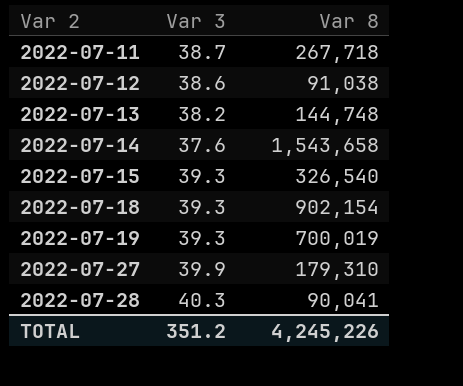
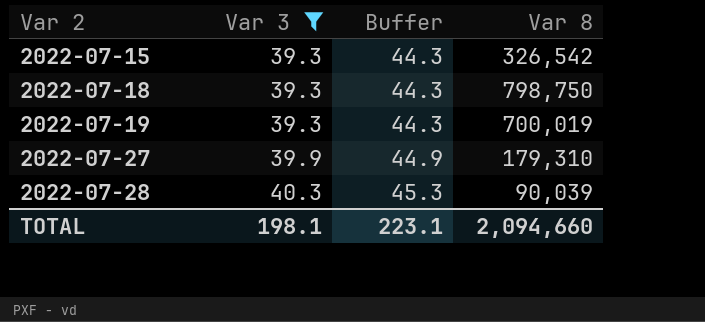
filter: none -> Var 3 >= 39.3
column Buffer | formula: none -> [Var 3] + 5
2022-07-15 | Var 8: 326,540 -> 326,542
2022-07-18 | Var 8: 902,154 -> 798,750
2022-07-28 | Var 8: 90,041 -> 90,039
TOTAL | Var 3: 351.2 -> 198.1
TOTAL | Var 8: 4,245,226 -> 2,094,660

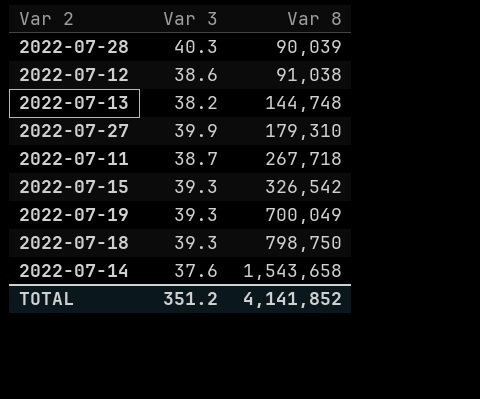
filter: Var 3 >= 39.3 -> none
row order: Var 2 ascending -> Var 8 ascending
column Buffer | formula: [Var 3] + 5 -> none
2022-07-19 | Var 8: 700,019 -> 700,049
TOTAL | Var 3: 198.1 -> 351.2
TOTAL | Var 8: 2,094,660 -> 4,141,852

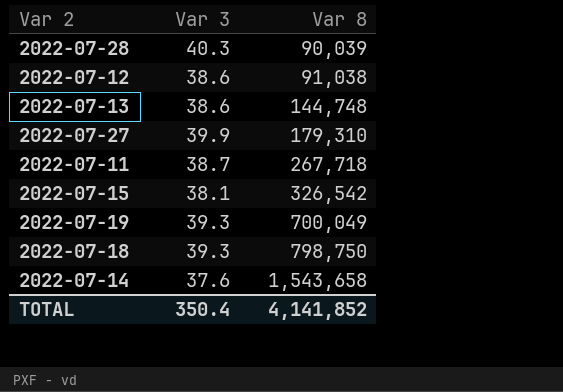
2022-07-13 | Var 3: 38.2 -> 38.6
2022-07-15 | Var 3: 39.3 -> 38.1
TOTAL | Var 3: 351.2 -> 350.4

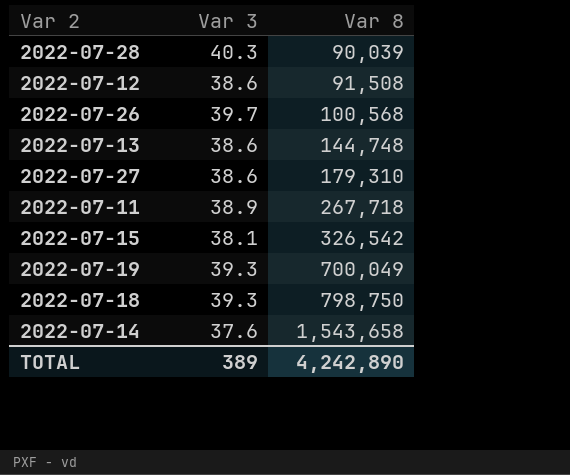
2022-07-12 | Var 8: 91,038 -> 91,508
row 2022-07-26: none -> 39.7 | 100,568
2022-07-27 | Var 3: 39.9 -> 38.6
2022-07-11 | Var 3: 38.7 -> 38.9
TOTAL | Var 3: 350.4 -> 389
TOTAL | Var 8: 4,141,852 -> 4,242,890

